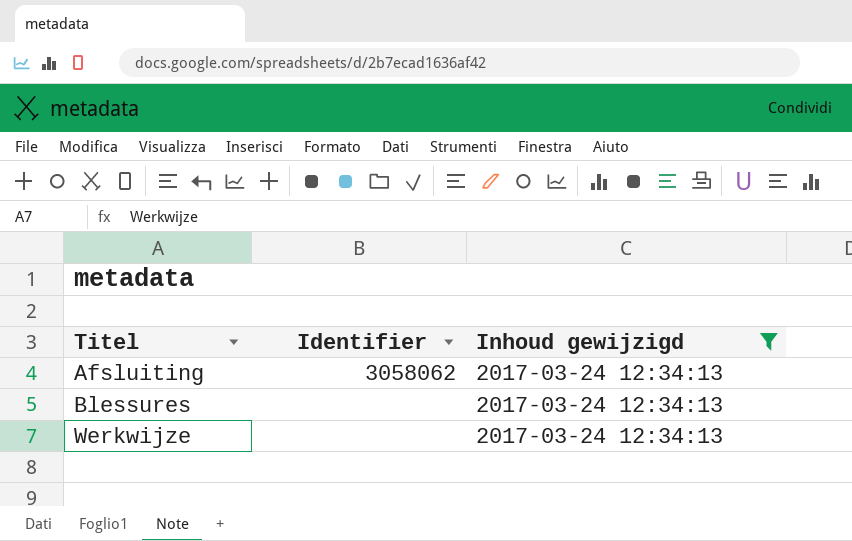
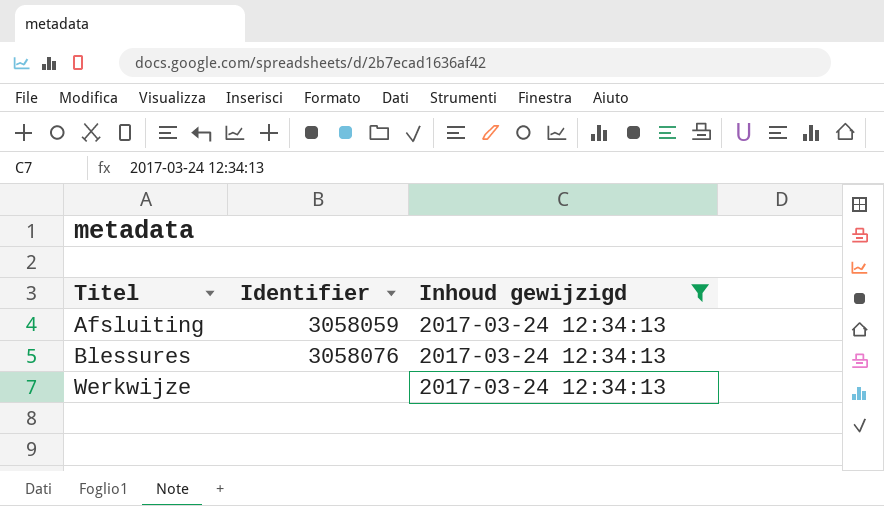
Afsluiting | Identifier: 3058062 -> 3058059
Blessures | Identifier: none -> 3058076

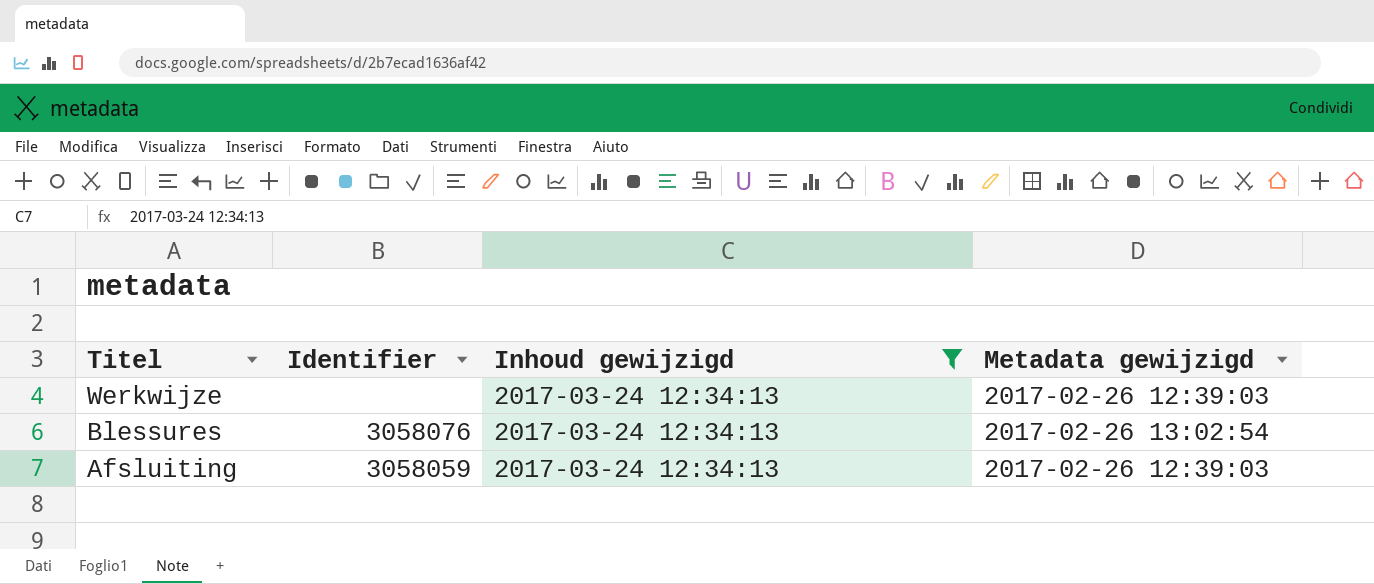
row order: Titel ascending -> Titel descending
column Metadata gewijzigd | position: none -> 4

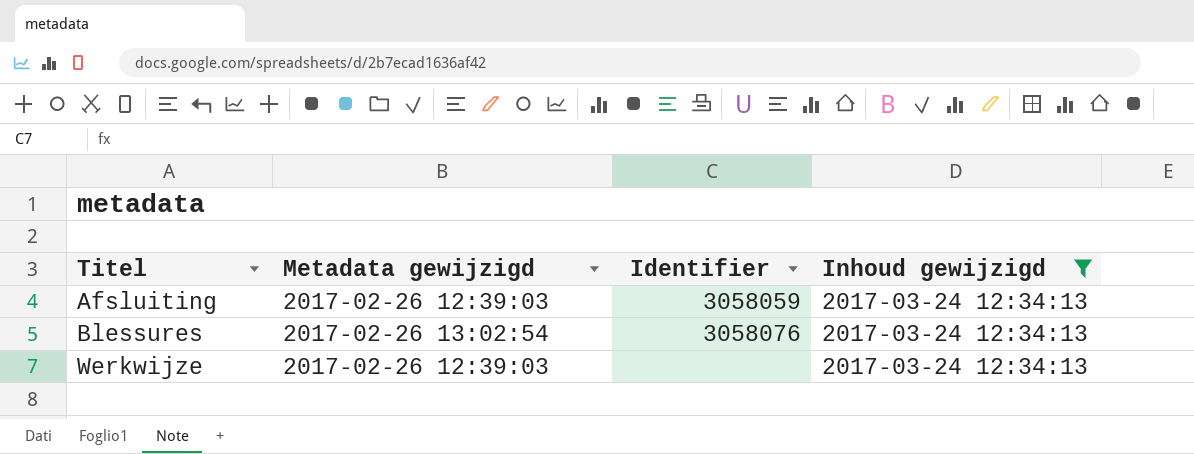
row order: Titel descending -> Titel ascending
column Metadata gewijzigd | position: 4 -> 2

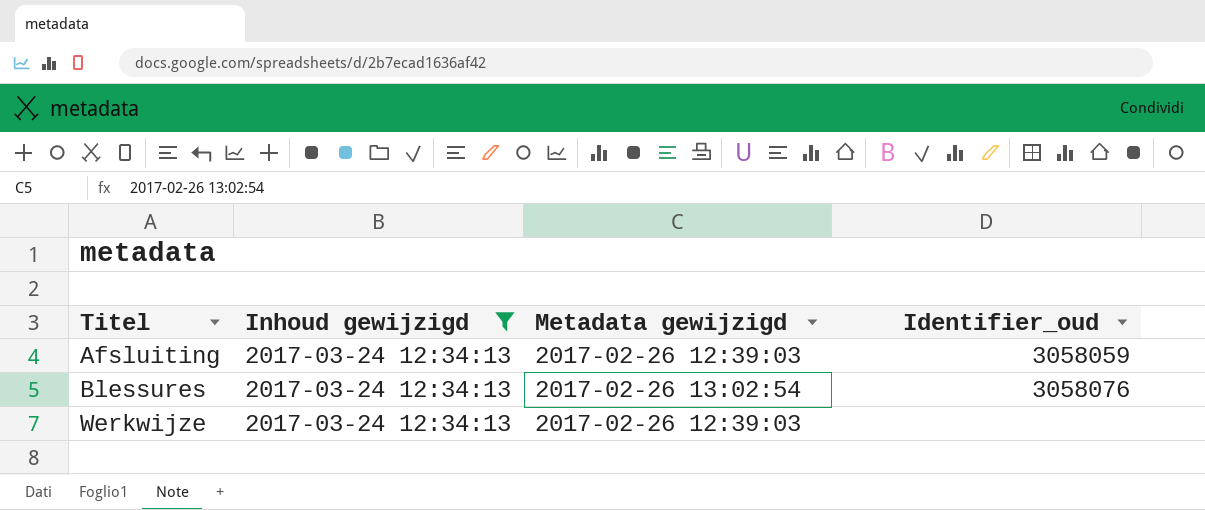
column Inhoud gewijzigd | position: 4 -> 2
column name: Identifier -> Identifier_oud

